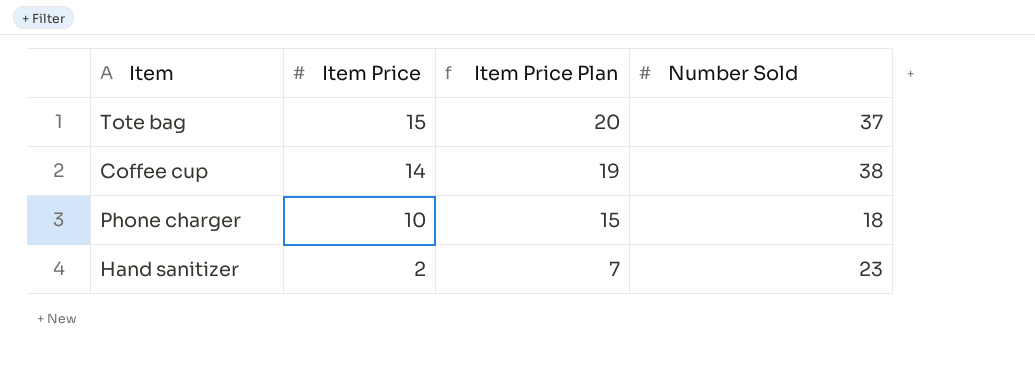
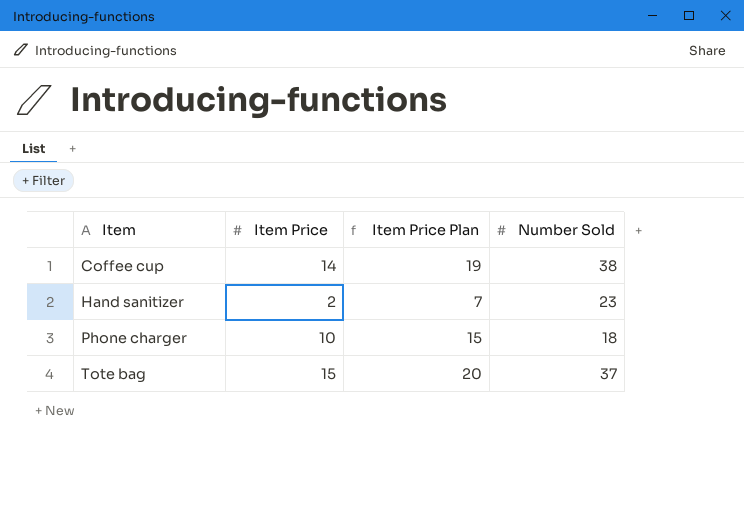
row order: Item Price descending -> Item ascending

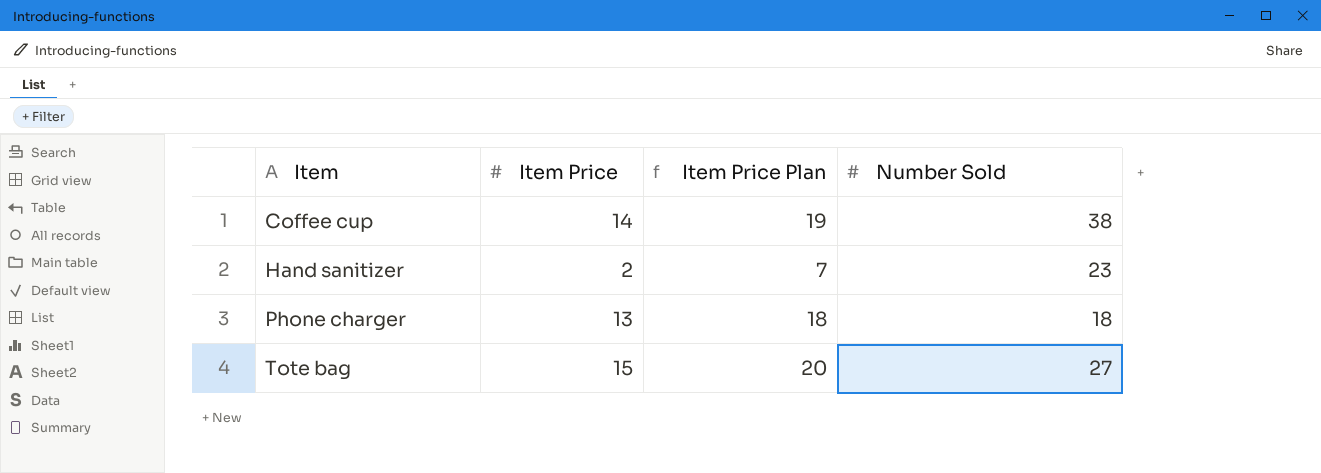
Phone charger | Item Price: 10 -> 13
Phone charger | Item Price Plan: 15 -> 18
Tote bag | Number Sold: 37 -> 27

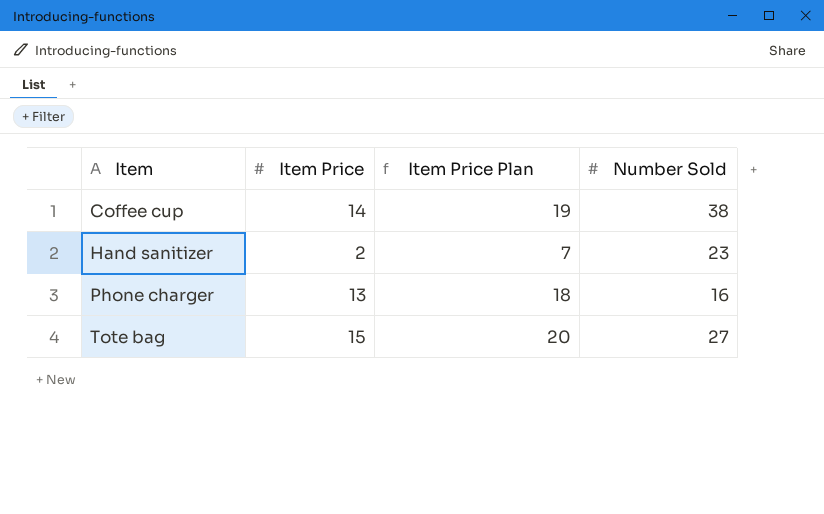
Phone charger | Number Sold: 18 -> 16

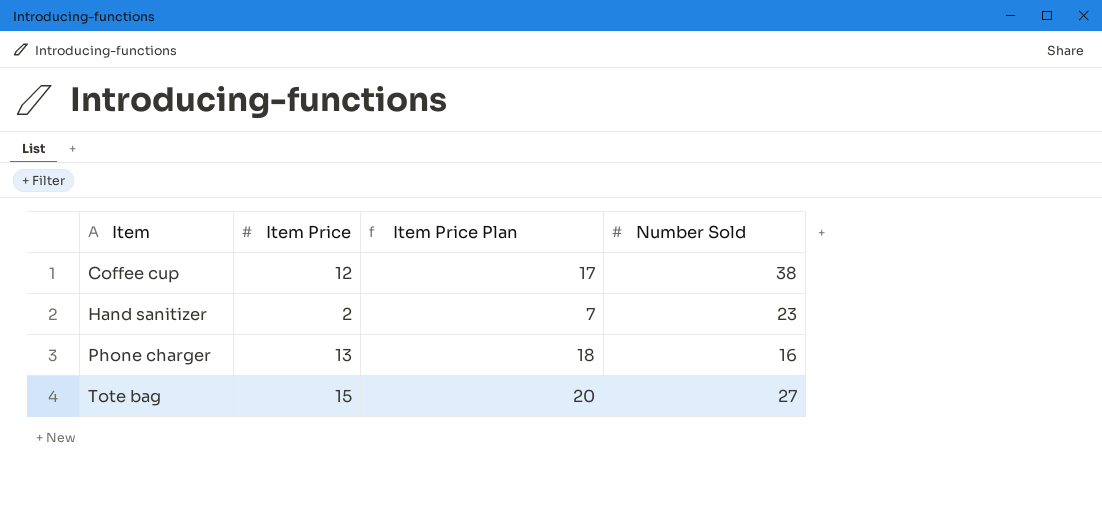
Coffee cup | Item Price: 14 -> 12
Coffee cup | Item Price Plan: 19 -> 17

